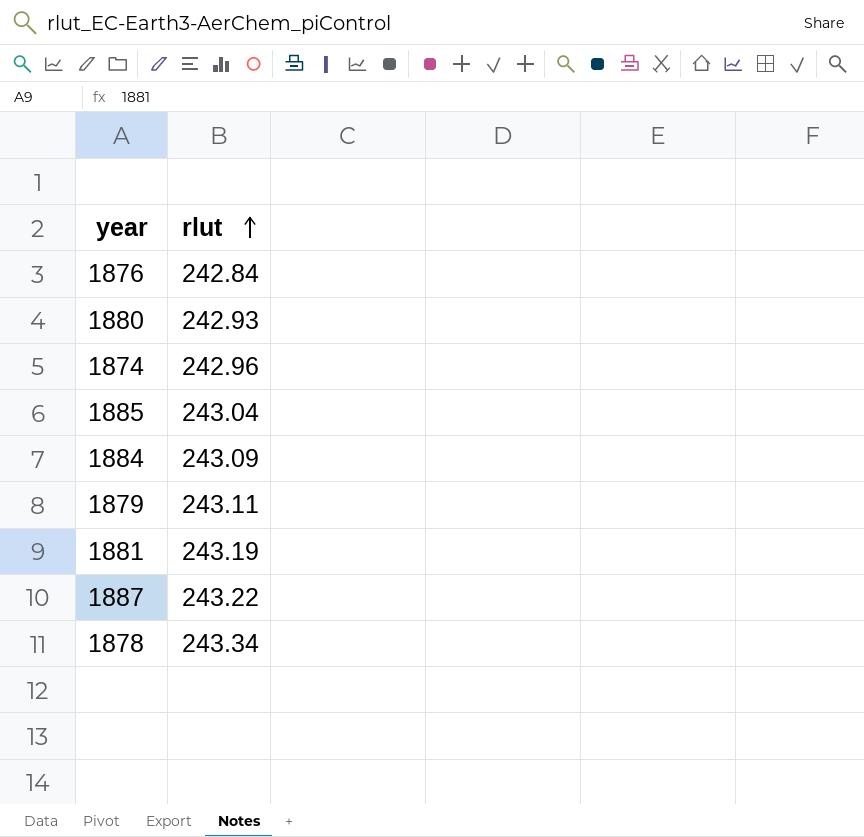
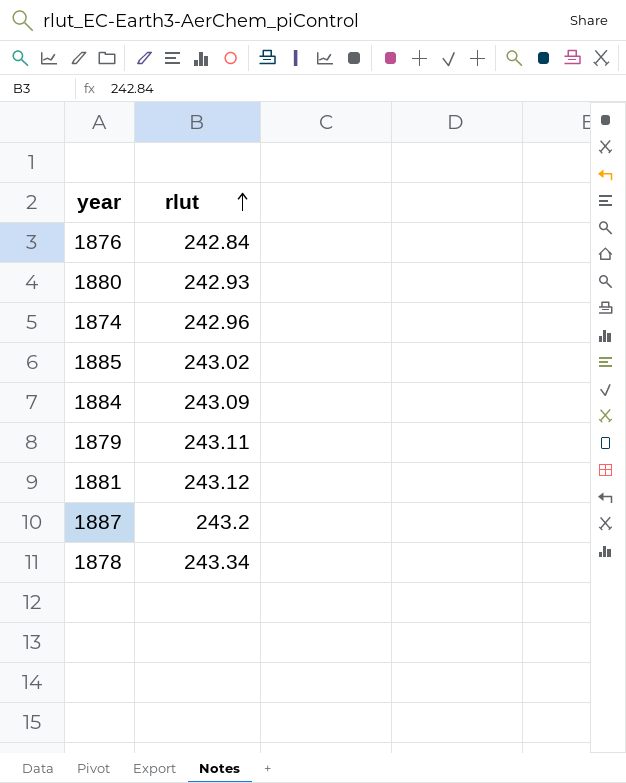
1885 | rlut: 243.04 -> 243.02
1881 | rlut: 243.19 -> 243.12
1887 | rlut: 243.22 -> 243.2

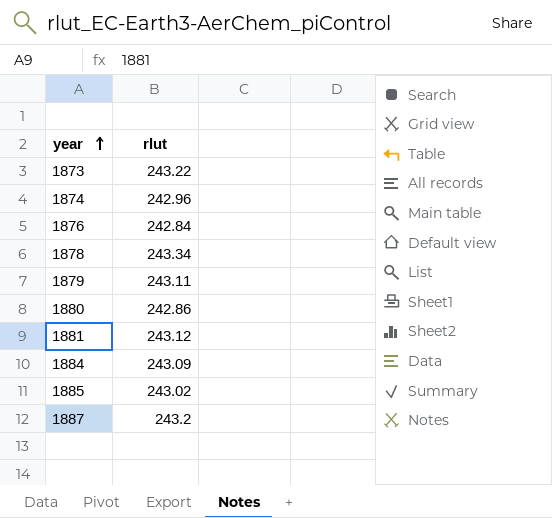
row order: rlut ascending -> year ascending
row 1873: none -> 243.22
1880 | rlut: 242.93 -> 242.86

